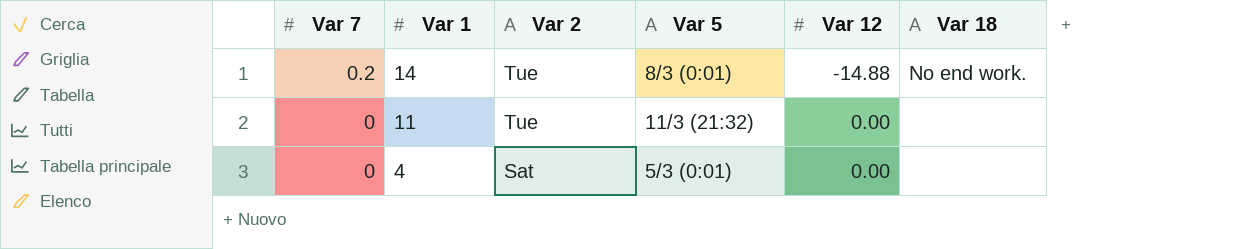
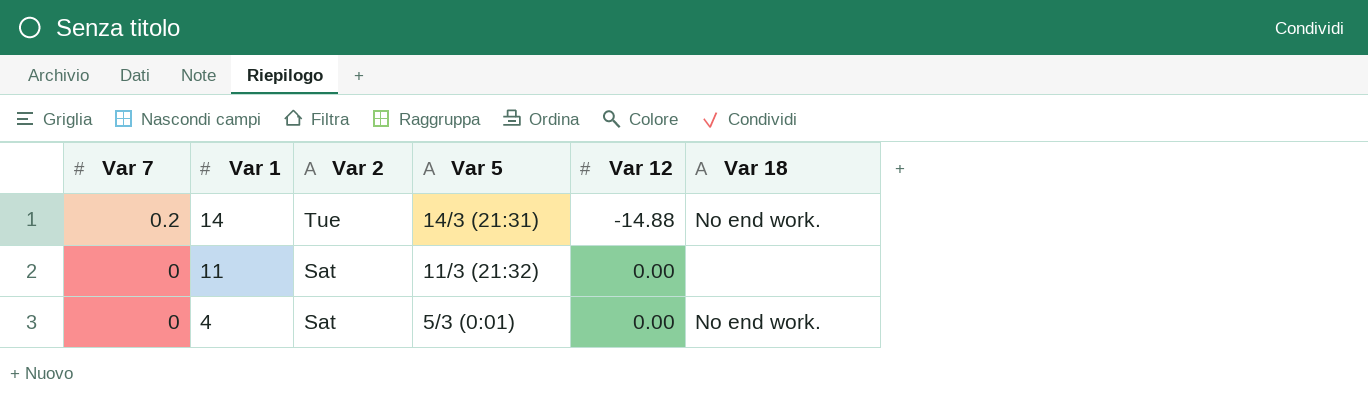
14 | Var 5: 8/3 (0:01) -> 14/3 (21:31)
11 | Var 2: Tue -> Sat
4 | Var 18: none -> No end work.

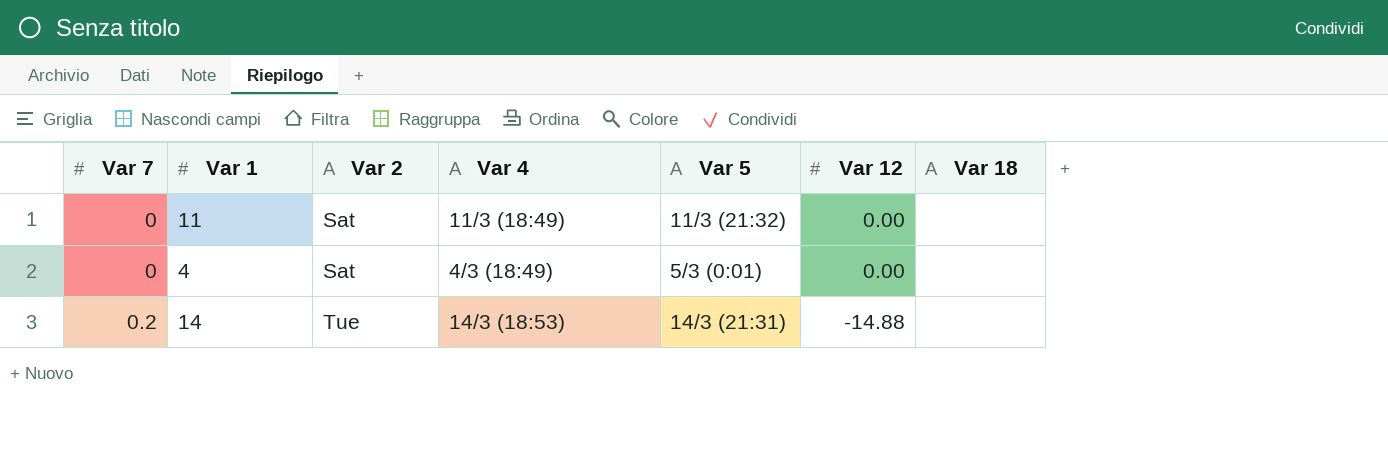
row order: Var 7 descending -> Var 7 ascending
column Var 4 | position: none -> 4
4 | Var 18: No end work. -> none
14 | Var 18: No end work. -> none

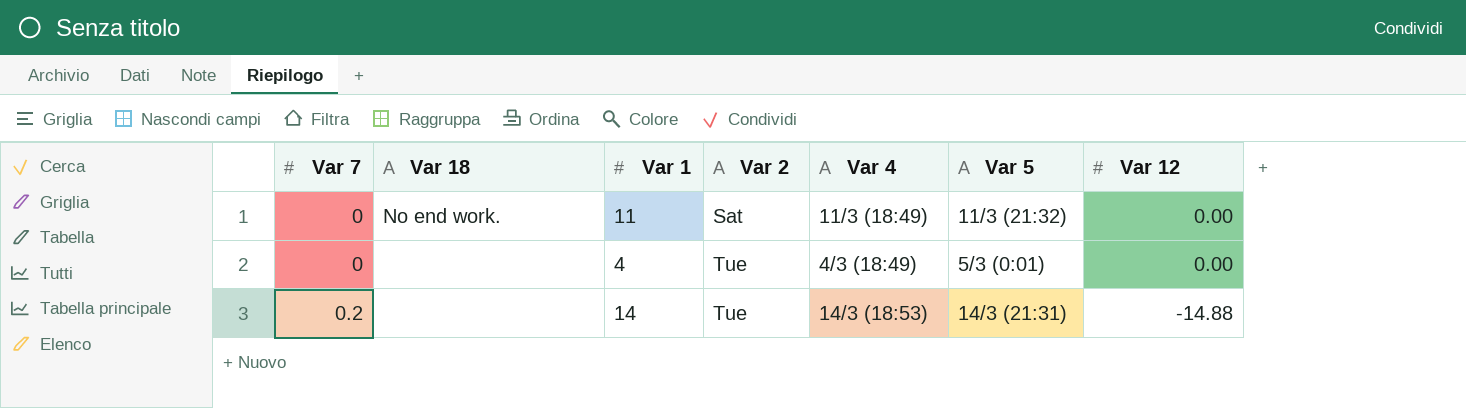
column Var 18 | position: 7 -> 2
11 | Var 18: none -> No end work.
4 | Var 2: Sat -> Tue

